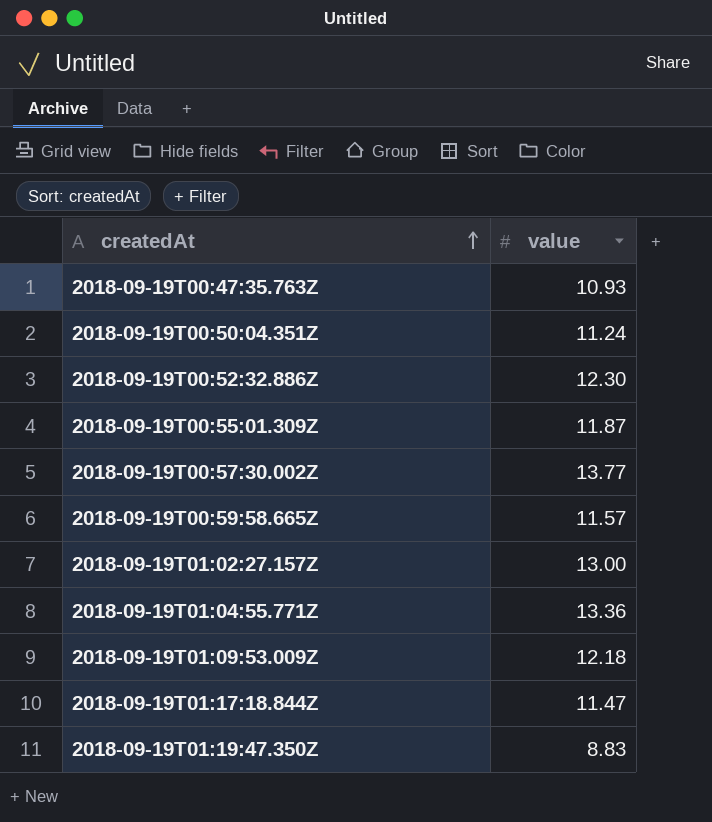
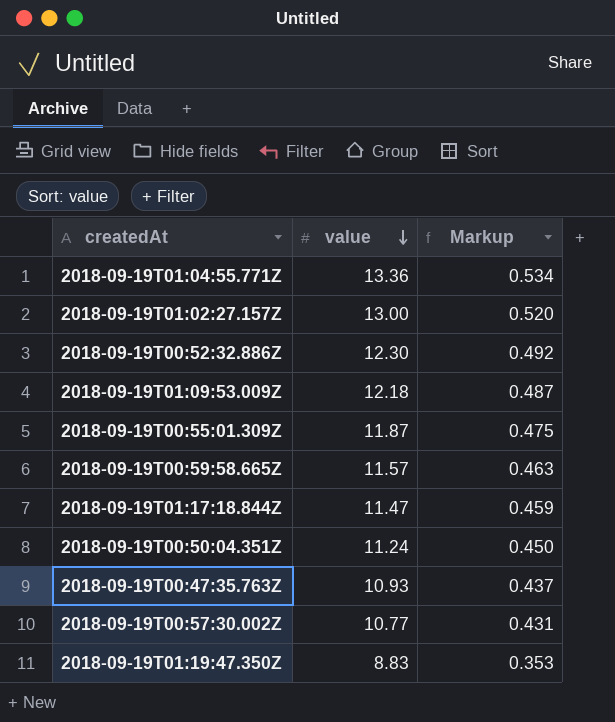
row order: createdAt ascending -> value descending
column Markup | formula: none -> [value] * 0.04
2018-09-19T00:57:30.002Z | value: 13.77 -> 10.77

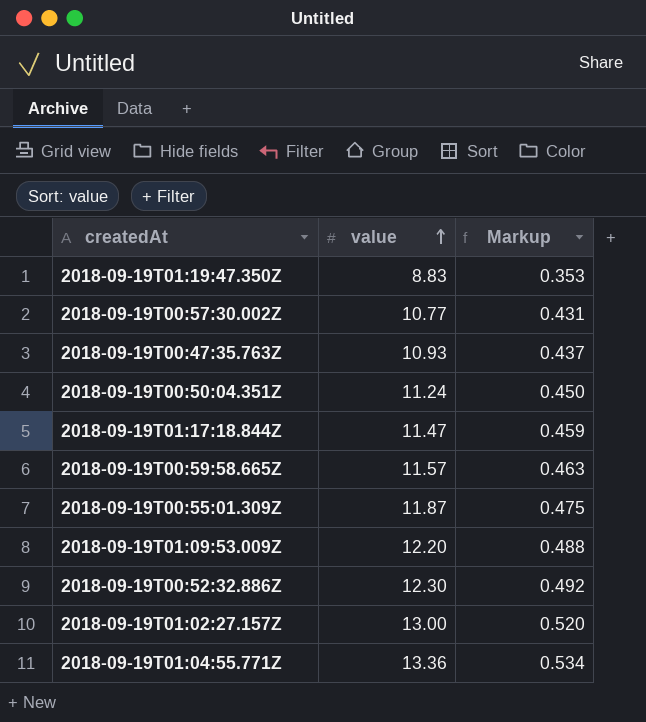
row order: value descending -> value ascending
2018-09-19T01:09:53.009Z | value: 12.18 -> 12.20
2018-09-19T01:09:53.009Z | Markup: 0.487 -> 0.488

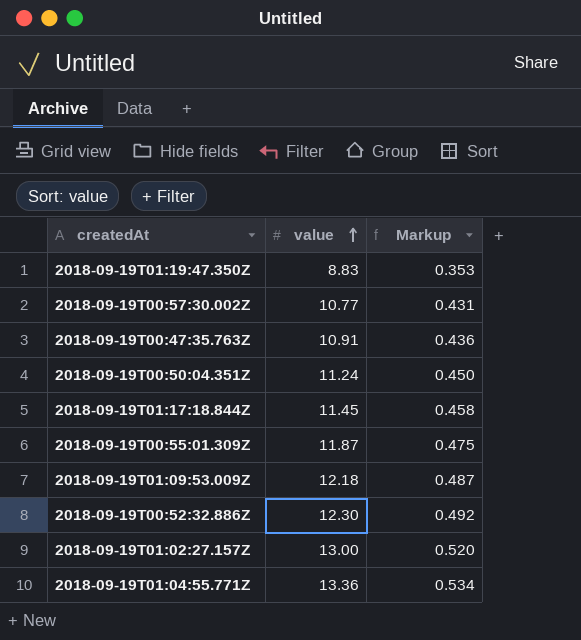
row 2018-09-19T00:59:58.665Z: 11.57 | 0.463 -> none
2018-09-19T00:47:35.763Z | value: 10.93 -> 10.91
2018-09-19T00:47:35.763Z | Markup: 0.437 -> 0.436
2018-09-19T01:17:18.844Z | value: 11.47 -> 11.45
2018-09-19T01:17:18.844Z | Markup: 0.459 -> 0.458
2018-09-19T01:09:53.009Z | value: 12.20 -> 12.18
2018-09-19T01:09:53.009Z | Markup: 0.488 -> 0.487

